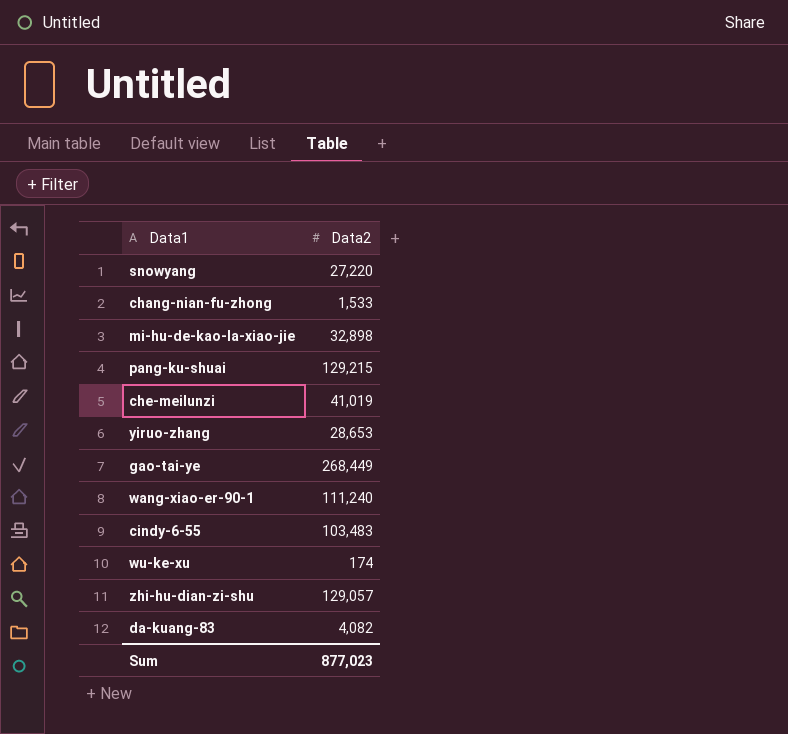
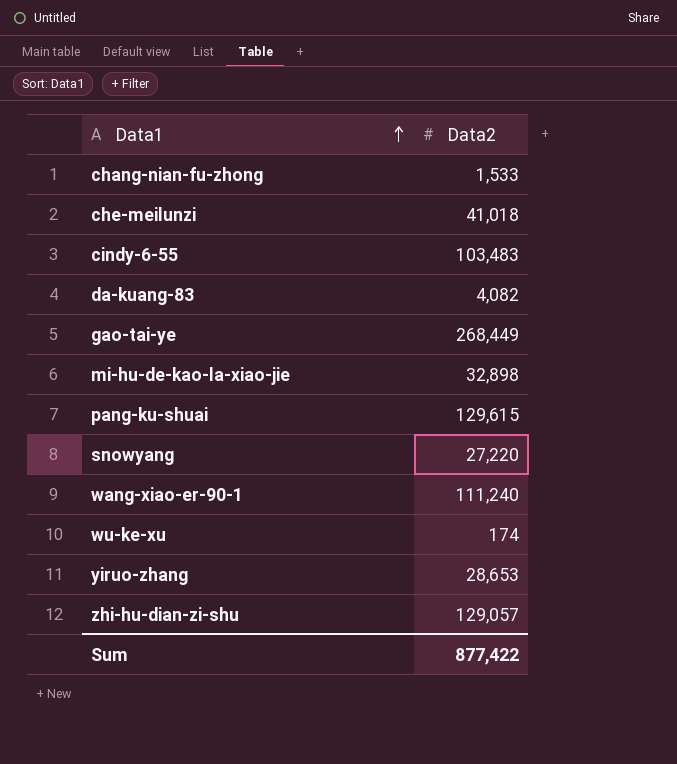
row order: none -> Data1 ascending
che-meilunzi | Data2: 41,019 -> 41,018
pang-ku-shuai | Data2: 129,215 -> 129,615
Sum | Data2: 877,023 -> 877,422

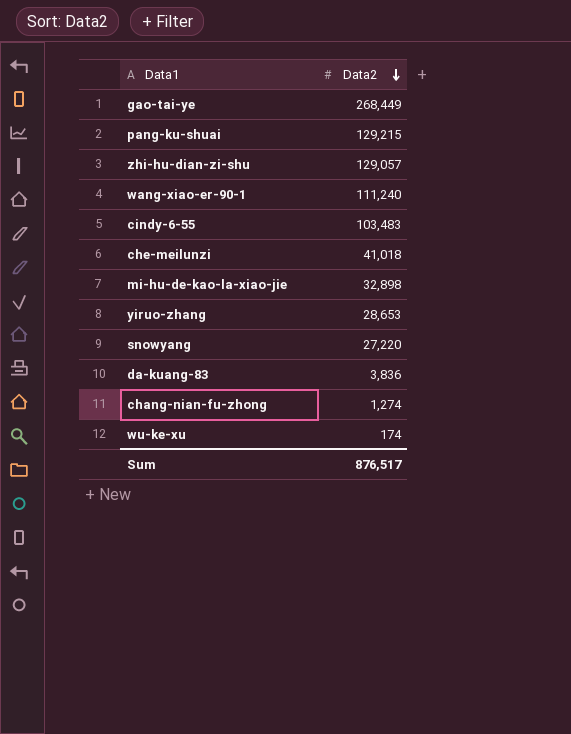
row order: Data1 ascending -> Data2 descending
pang-ku-shuai | Data2: 129,615 -> 129,215
da-kuang-83 | Data2: 4,082 -> 3,836
chang-nian-fu-zhong | Data2: 1,533 -> 1,274
Sum | Data2: 877,422 -> 876,517

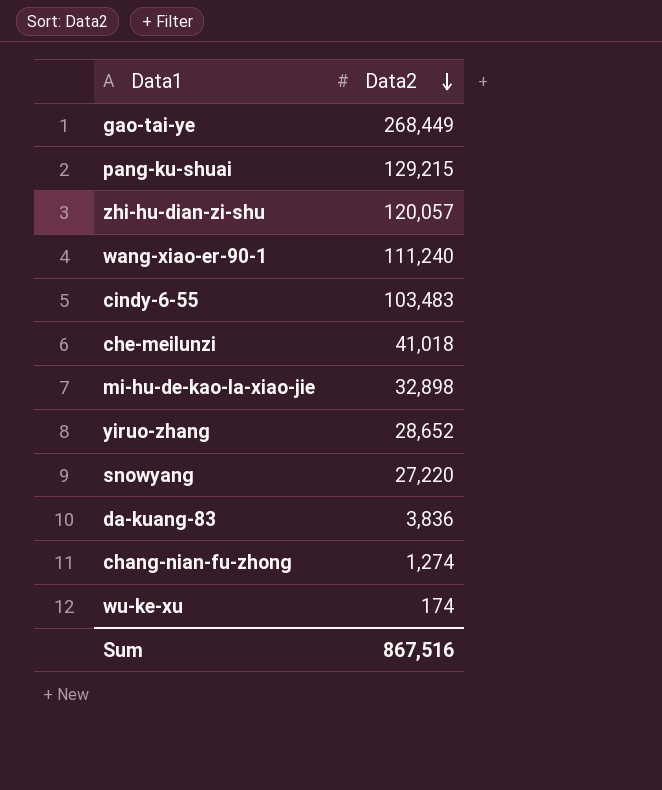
zhi-hu-dian-zi-shu | Data2: 129,057 -> 120,057
yiruo-zhang | Data2: 28,653 -> 28,652
Sum | Data2: 876,517 -> 867,516

